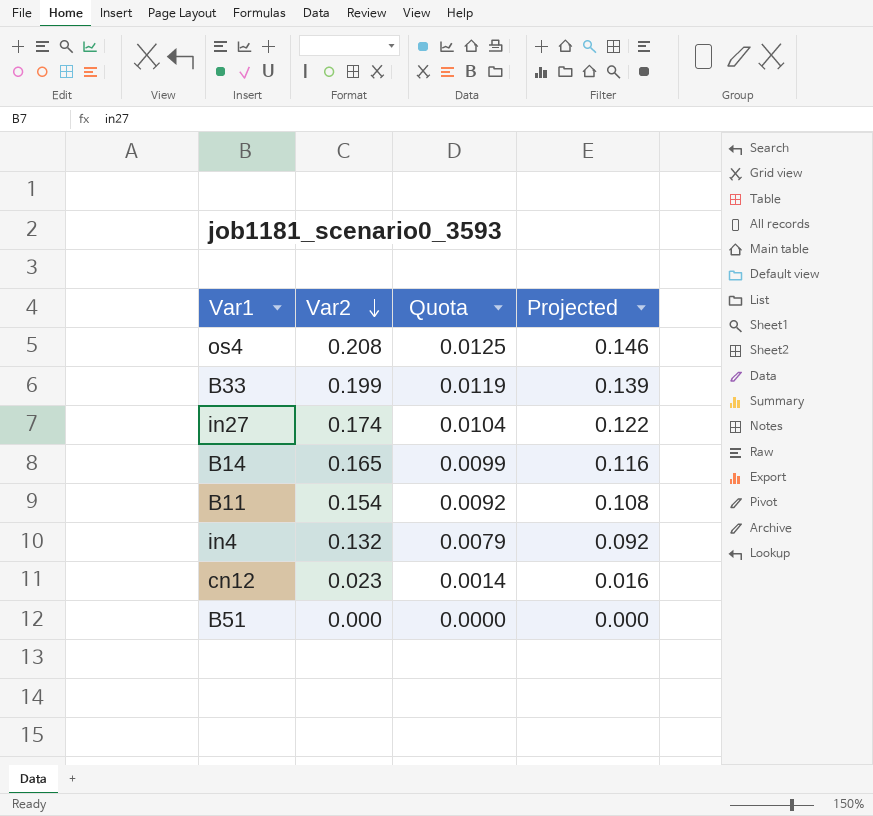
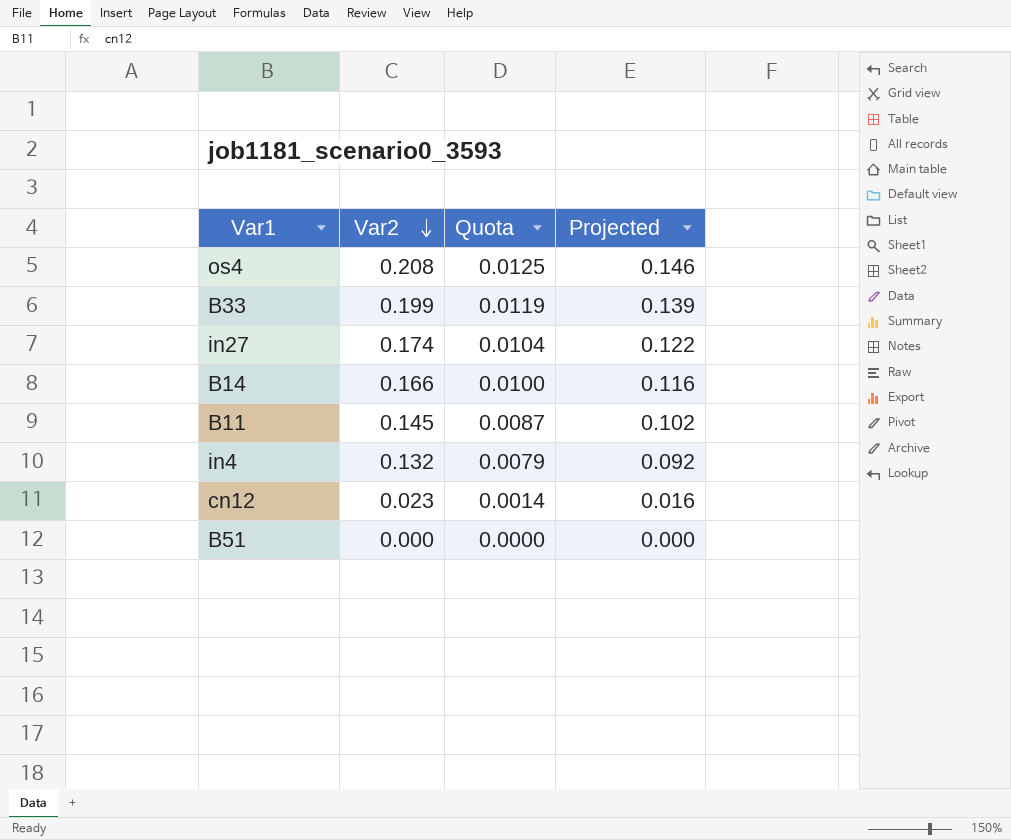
B14 | Var2: 0.165 -> 0.166
B14 | Quota: 0.0099 -> 0.0100
B11 | Var2: 0.154 -> 0.145
B11 | Quota: 0.0092 -> 0.0087
B11 | Projected: 0.108 -> 0.102

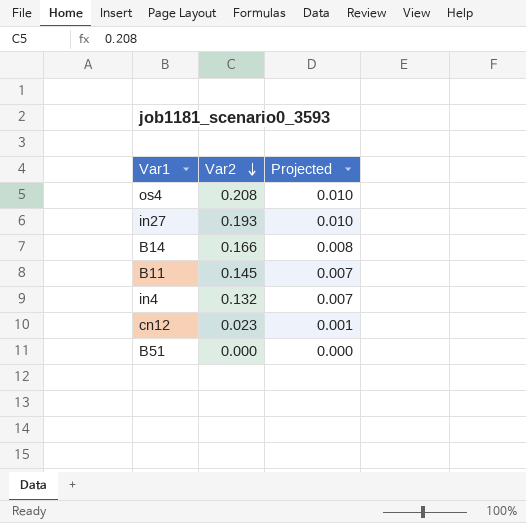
column Quota | formula: [Var2] * 0.06 -> none
column Projected | formula: [Var2] * 0.7 -> [Var2] * 0.05
row B33: 0.199 | 0.0119 | 0.139 -> none
in27 | Var2: 0.174 -> 0.193

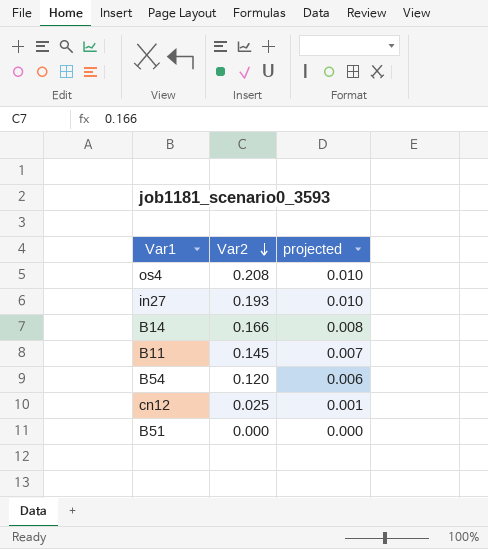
column name: Projected -> projected
row in4: 0.132 | 0.007 -> none
row B54: none -> 0.120 | 0.006
cn12 | Var2: 0.023 -> 0.025

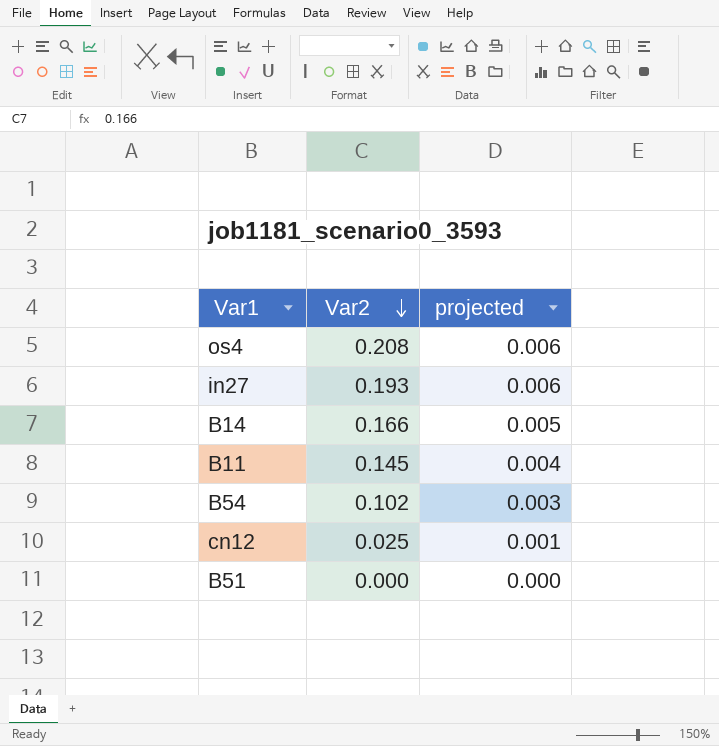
column projected | formula: [Var2] * 0.05 -> [Var2] * 0.03
B54 | Var2: 0.120 -> 0.102

